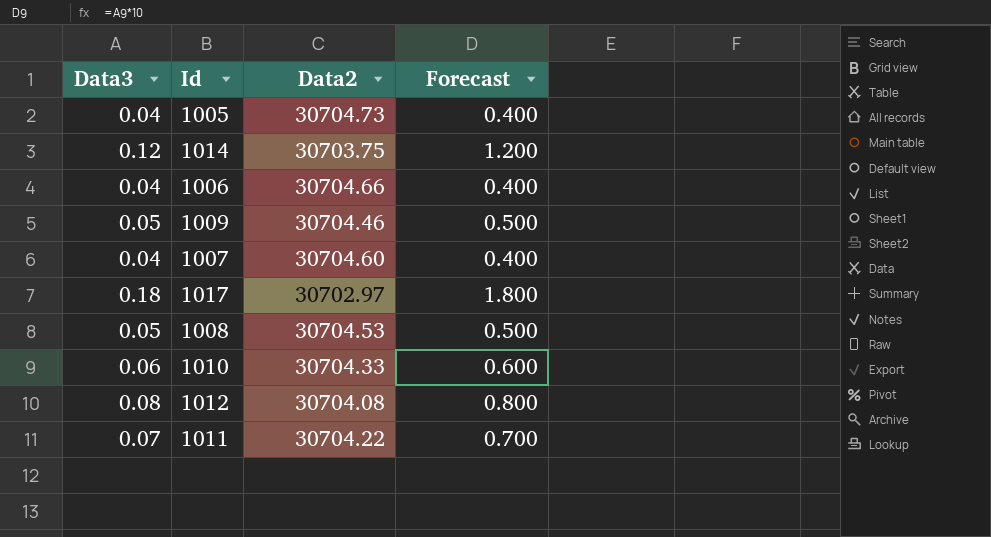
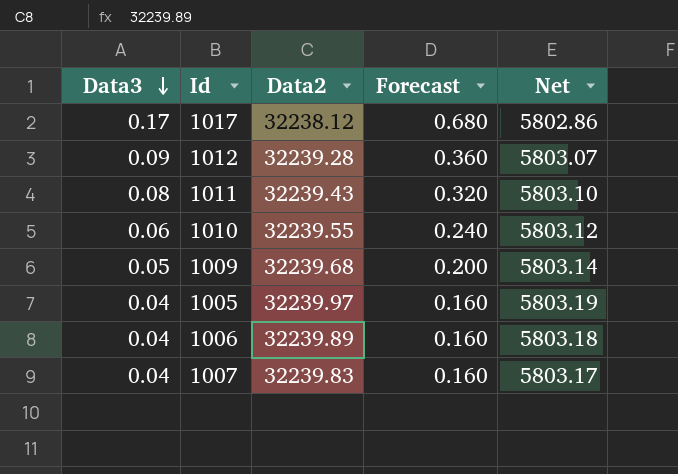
row order: none -> Data3 descending
column Forecast | formula: [Data3] * 10 -> [Data3] * 4
column Net | formula: none -> [Data2] * 0.18
row 1014: 0.12 | 30703.75 | 1.200 -> none
row 1008: 0.05 | 30704.53 | 0.500 -> none
1017 | Data3: 0.18 -> 0.17
1017 | Data2: 30702.97 -> 32238.12
1012 | Data3: 0.08 -> 0.09
1012 | Data2: 30704.08 -> 32239.28
1011 | Data3: 0.07 -> 0.08
1011 | Data2: 30704.22 -> 32239.43
1010 | Data2: 30704.33 -> 32239.55
1009 | Data2: 30704.46 -> 32239.68
1005 | Data2: 30704.73 -> 32239.97
1006 | Data2: 30704.66 -> 32239.89
1007 | Data2: 30704.60 -> 32239.83

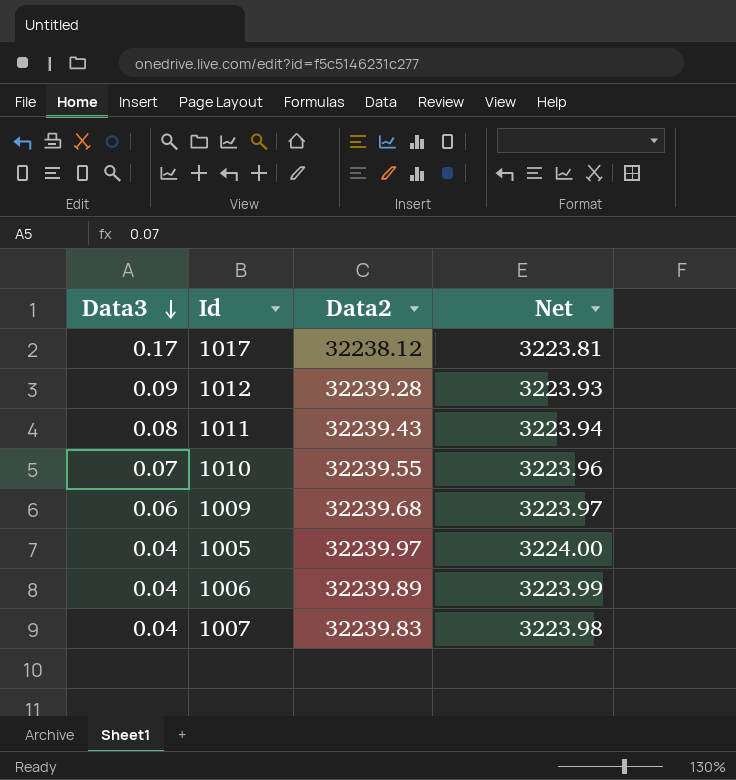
column Forecast | formula: [Data3] * 4 -> none
column Net | formula: [Data2] * 0.18 -> [Data2] * 0.1
1010 | Data3: 0.06 -> 0.07
1009 | Data3: 0.05 -> 0.06

